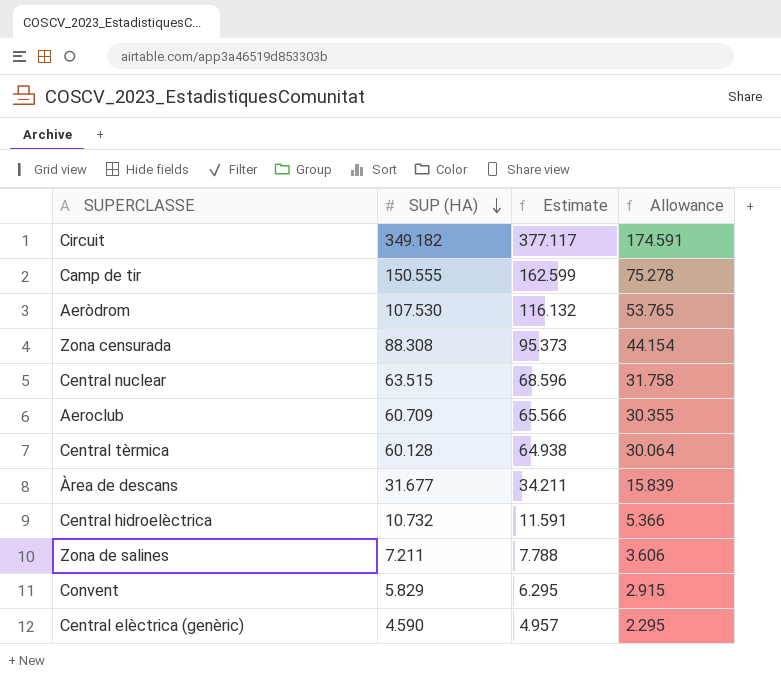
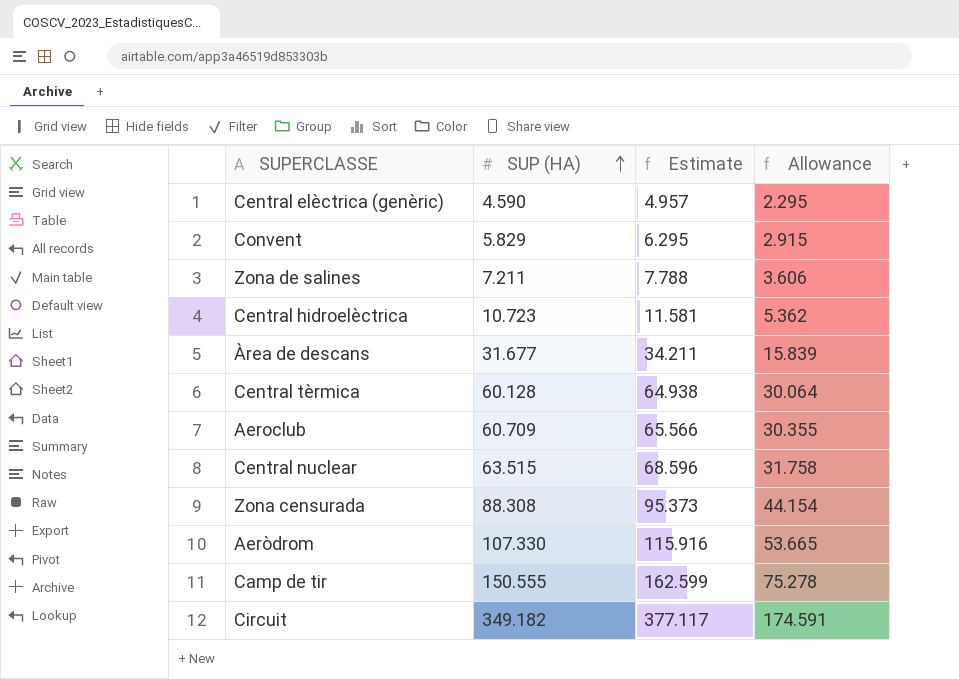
row order: SUP (HA) descending -> SUP (HA) ascending
Central hidroelèctrica | SUP (HA): 10.732 -> 10.723
Central hidroelèctrica | Estimate: 11.591 -> 11.581
Central hidroelèctrica | Allowance: 5.366 -> 5.362
Aeròdrom | SUP (HA): 107.530 -> 107.330
Aeròdrom | Estimate: 116.132 -> 115.916
Aeròdrom | Allowance: 53.765 -> 53.665

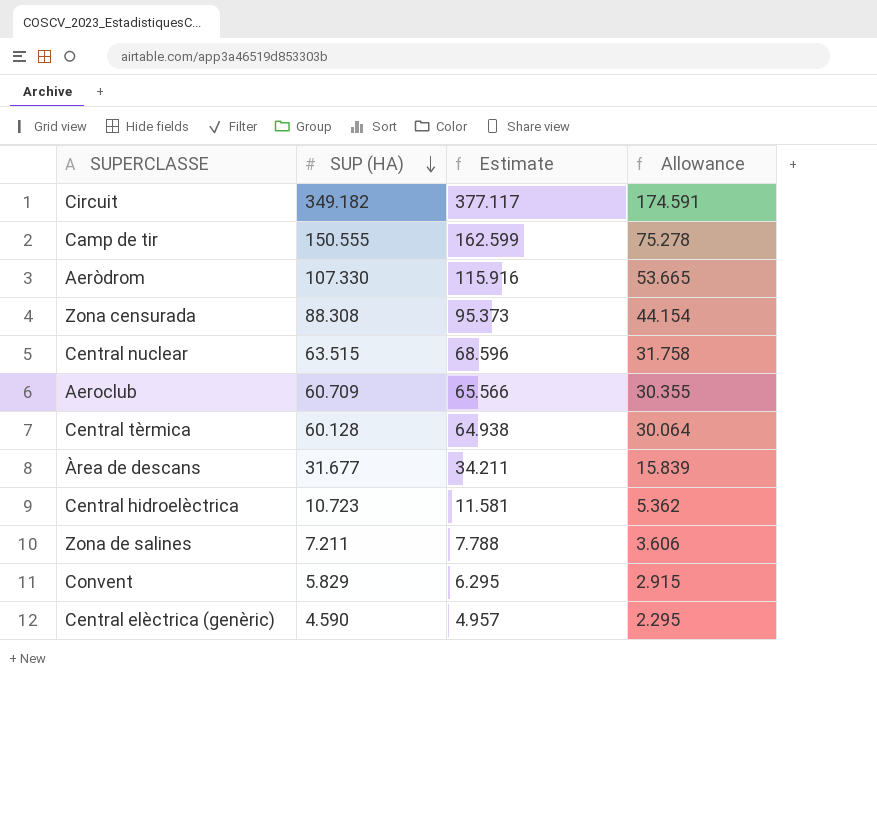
row order: SUP (HA) ascending -> SUP (HA) descending

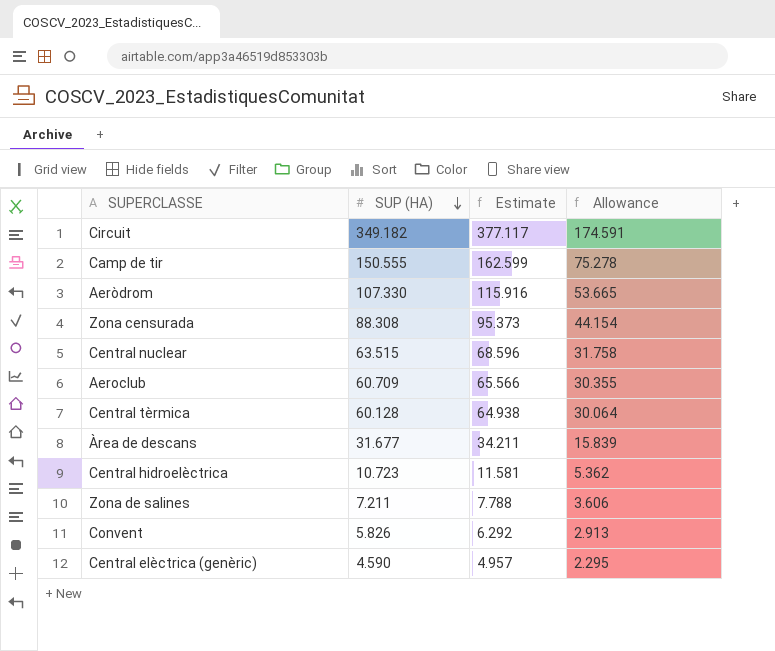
Convent | SUP (HA): 5.829 -> 5.826
Convent | Estimate: 6.295 -> 6.292
Convent | Allowance: 2.915 -> 2.913

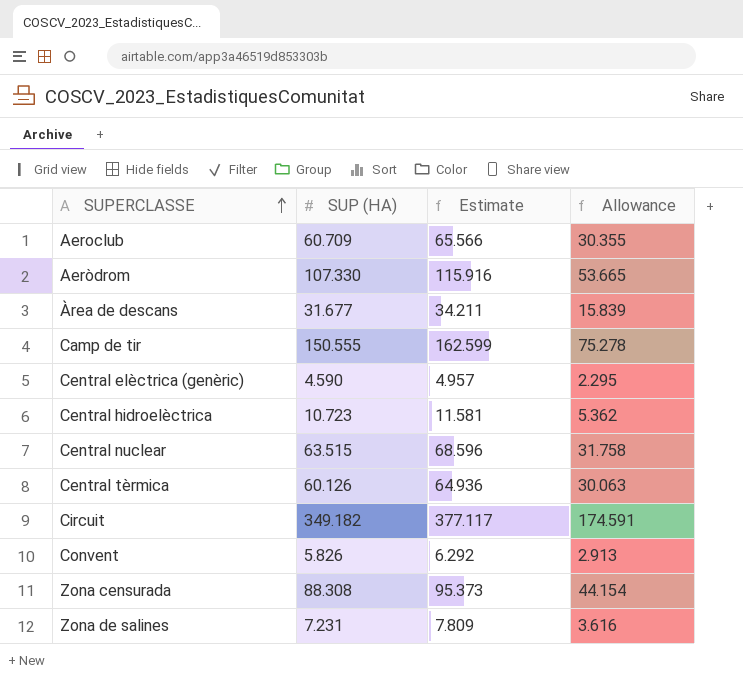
row order: SUP (HA) descending -> SUPERCLASSE ascending
Central tèrmica | SUP (HA): 60.128 -> 60.126
Central tèrmica | Estimate: 64.938 -> 64.936
Central tèrmica | Allowance: 30.064 -> 30.063
Zona de salines | SUP (HA): 7.211 -> 7.231
Zona de salines | Estimate: 7.788 -> 7.809
Zona de salines | Allowance: 3.606 -> 3.616

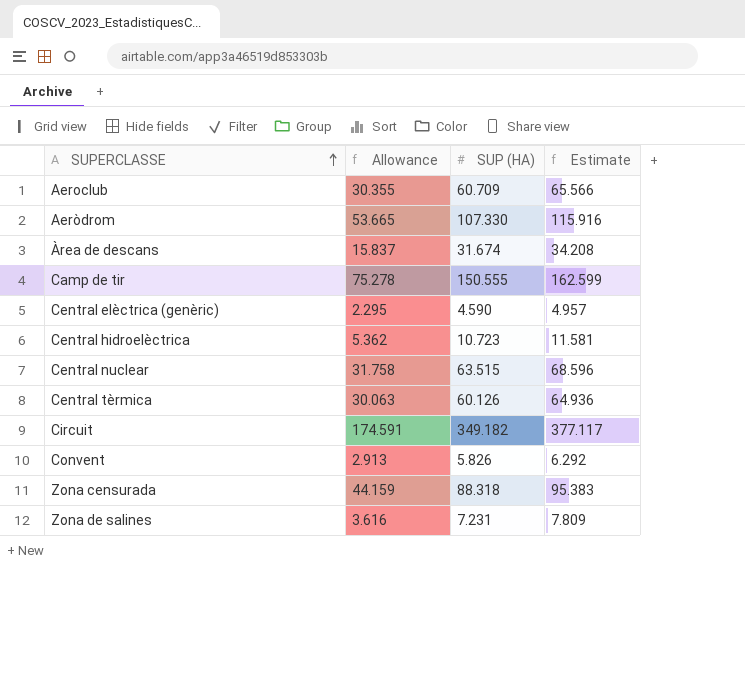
column Allowance | position: 4 -> 2
Àrea de descans | Allowance: 15.839 -> 15.837
Àrea de descans | SUP (HA): 31.677 -> 31.674
Àrea de descans | Estimate: 34.211 -> 34.208
Zona censurada | Allowance: 44.154 -> 44.159
Zona censurada | SUP (HA): 88.308 -> 88.318
Zona censurada | Estimate: 95.373 -> 95.383

